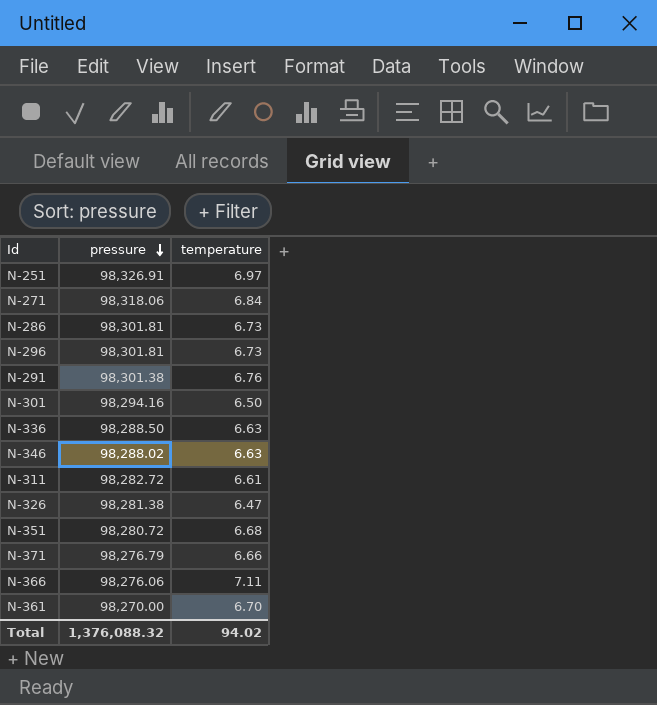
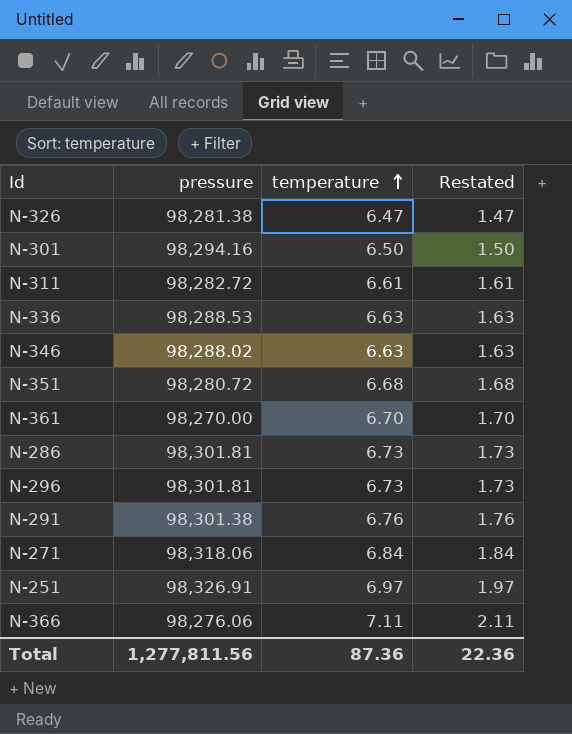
row order: pressure descending -> temperature ascending
column Restated | formula: none -> [temperature] - 5
row N-371: 98,276.79 | 6.66 -> none
N-336 | pressure: 98,288.50 -> 98,288.53
Total | pressure: 1,376,088.32 -> 1,277,811.56
Total | temperature: 94.02 -> 87.36

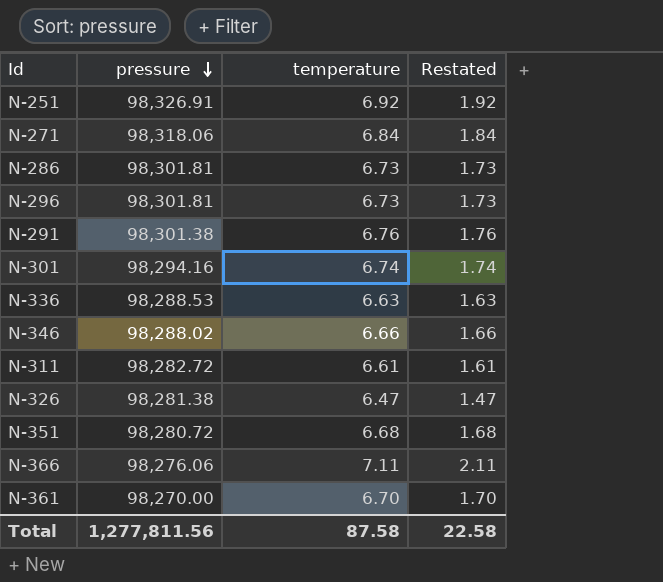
row order: temperature ascending -> pressure descending
N-251 | temperature: 6.97 -> 6.92
N-251 | Restated: 1.97 -> 1.92
N-301 | temperature: 6.50 -> 6.74
N-301 | Restated: 1.50 -> 1.74
N-346 | temperature: 6.63 -> 6.66
N-346 | Restated: 1.63 -> 1.66
Total | temperature: 87.36 -> 87.58
Total | Restated: 22.36 -> 22.58

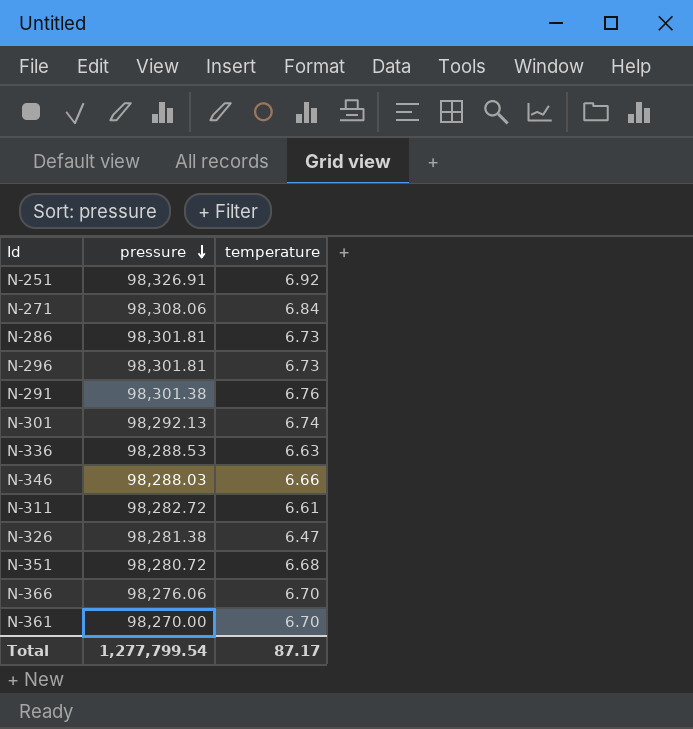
column Restated | formula: [temperature] - 5 -> none
N-271 | pressure: 98,318.06 -> 98,308.06
N-301 | pressure: 98,294.16 -> 98,292.13
N-346 | pressure: 98,288.02 -> 98,288.03
N-366 | temperature: 7.11 -> 6.70
Total | pressure: 1,277,811.56 -> 1,277,799.54
Total | temperature: 87.58 -> 87.17

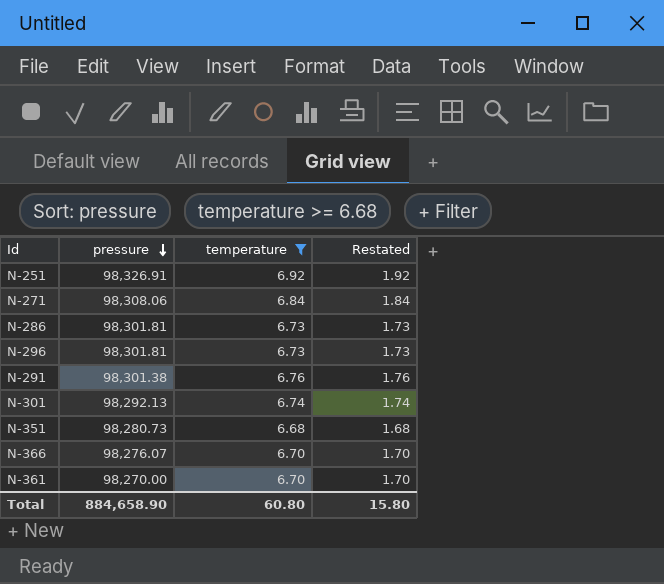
filter: none -> temperature >= 6.68
column Restated | formula: none -> [temperature] - 5
N-351 | pressure: 98,280.72 -> 98,280.73
N-366 | pressure: 98,276.06 -> 98,276.07
Total | pressure: 1,277,799.54 -> 884,658.90
Total | temperature: 87.17 -> 60.80

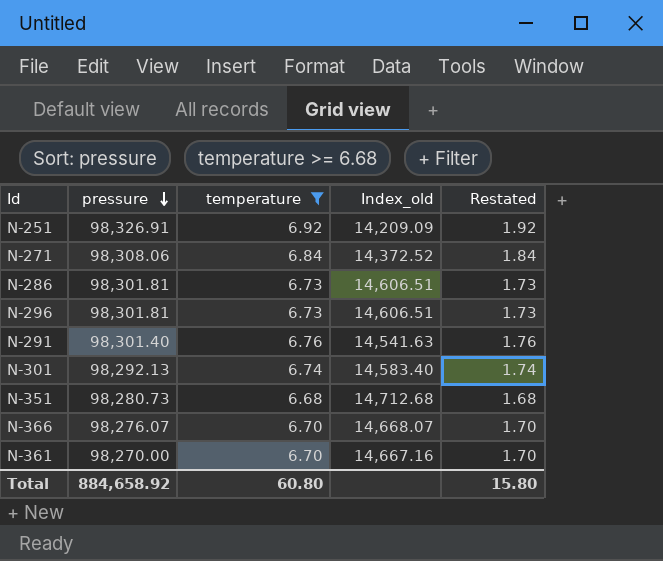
column Index_old | formula: none -> [pressure] / [temperature]
N-291 | pressure: 98,301.38 -> 98,301.40
Total | pressure: 884,658.90 -> 884,658.92

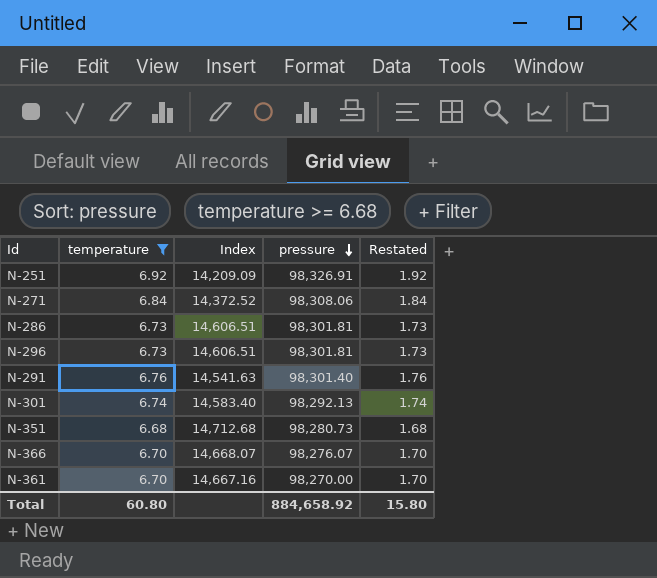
column name: Index_old -> Index
column pressure | position: 2 -> 4

